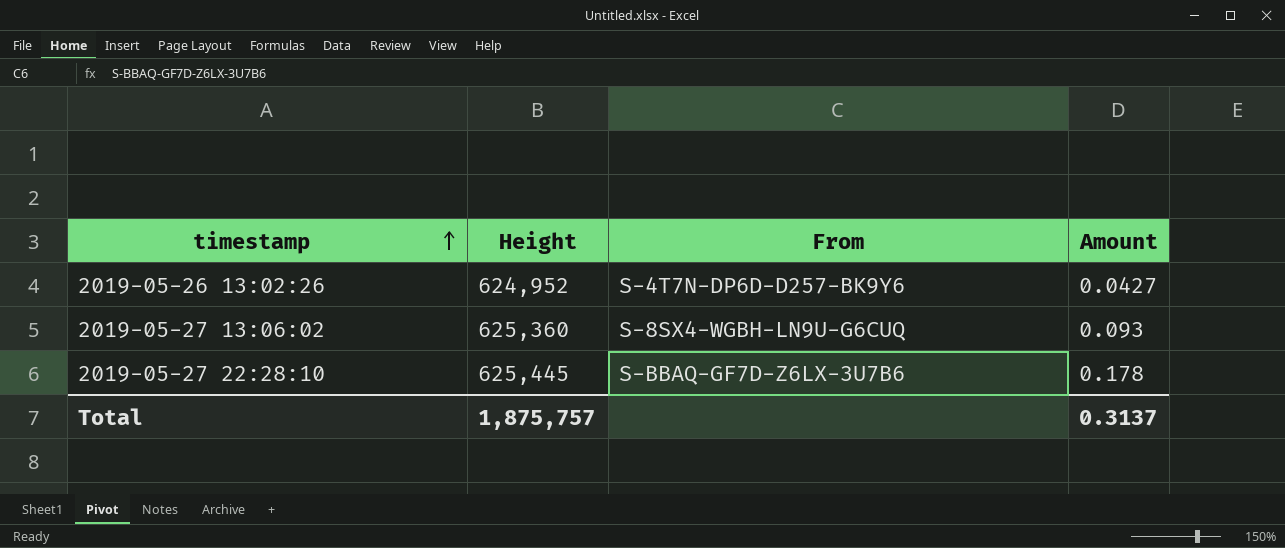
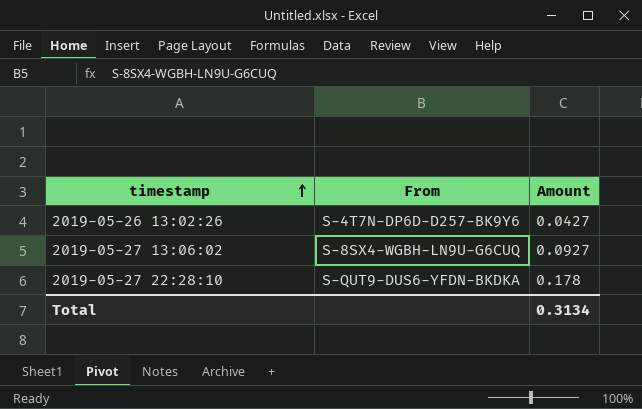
column Height | position: 2 -> none
2019-05-27 13:06:02 | Amount: 0.093 -> 0.0927
2019-05-27 22:28:10 | From: S-BBAQ-GF7D-Z6LX-3U7B6 -> S-QUT9-DUS6-YFDN-BKDKA
Total | Amount: 0.3137 -> 0.3134

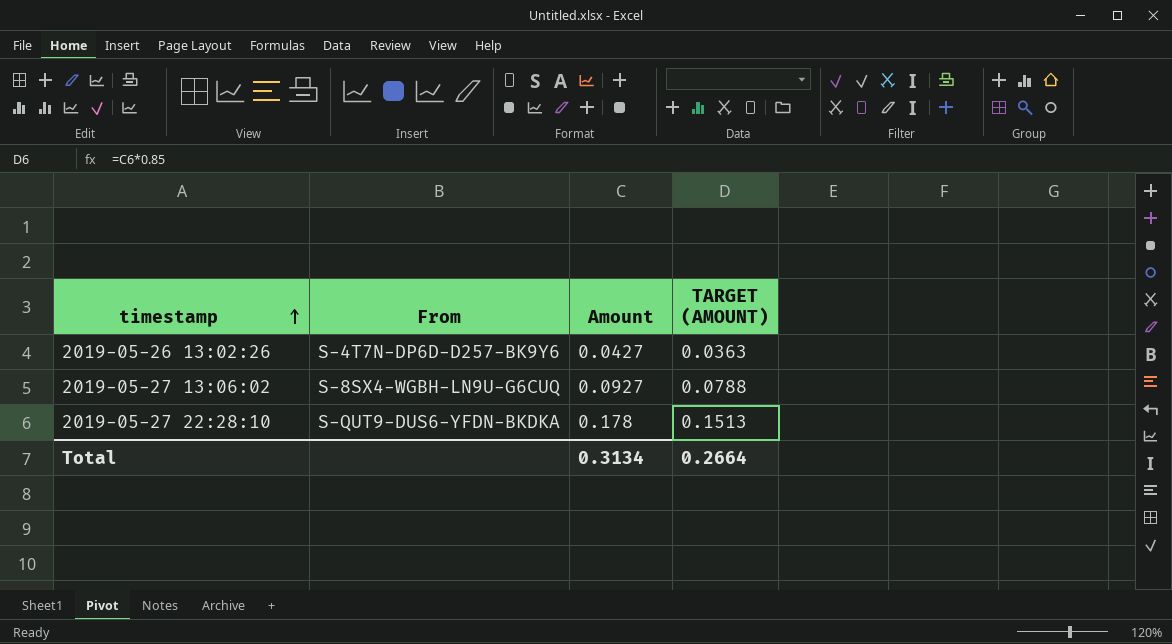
column TARGET (AMOUNT) | formula: none -> [Amount] * 0.85

